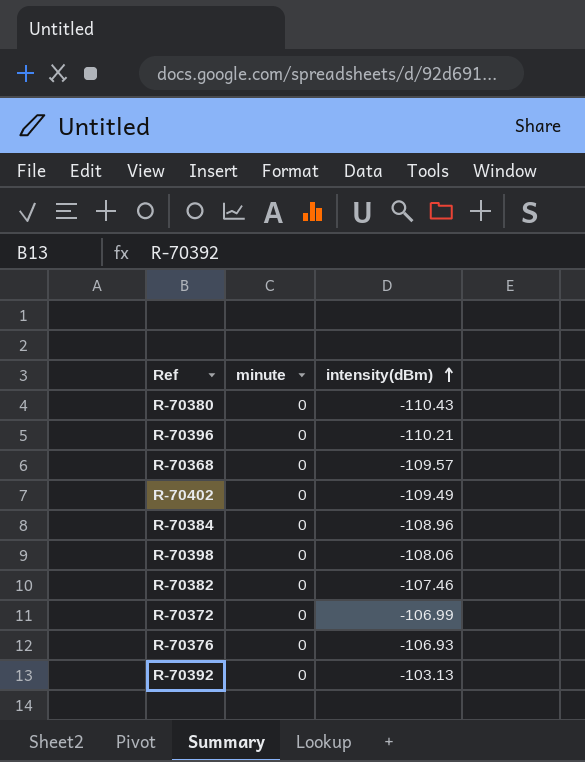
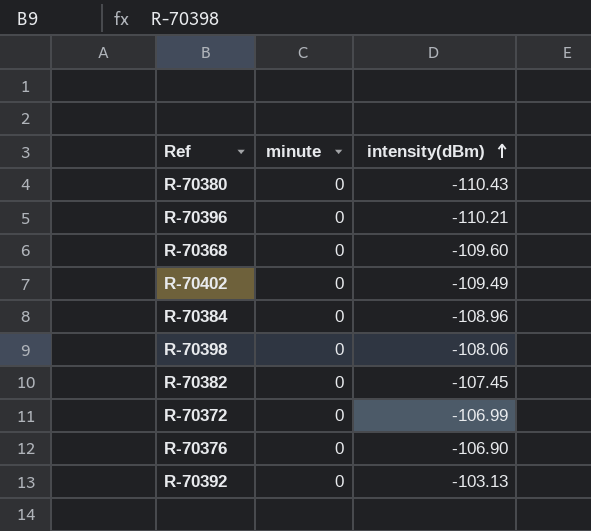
R-70368 | intensity(dBm): -109.57 -> -109.60
R-70382 | intensity(dBm): -107.46 -> -107.45
R-70376 | intensity(dBm): -106.93 -> -106.90

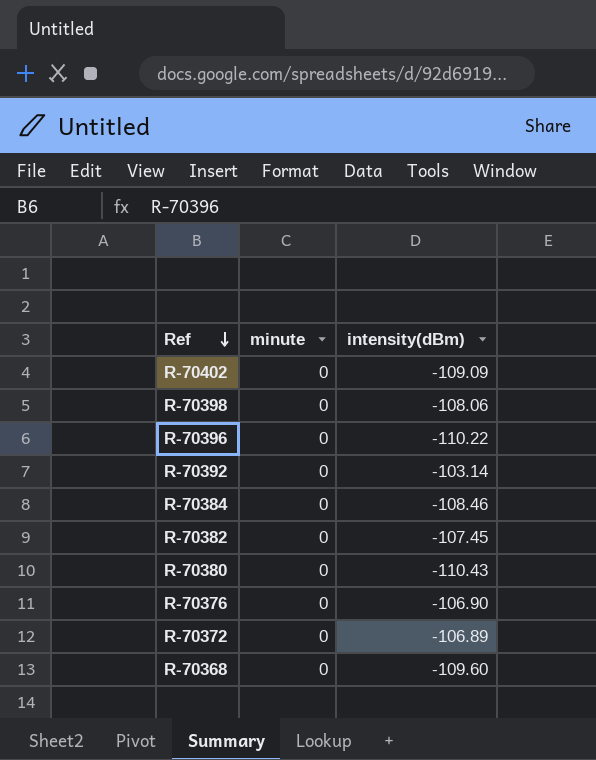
row order: intensity(dBm) ascending -> Ref descending
R-70402 | intensity(dBm): -109.49 -> -109.09
R-70396 | intensity(dBm): -110.21 -> -110.22
R-70392 | intensity(dBm): -103.13 -> -103.14
R-70384 | intensity(dBm): -108.96 -> -108.46
R-70372 | intensity(dBm): -106.99 -> -106.89

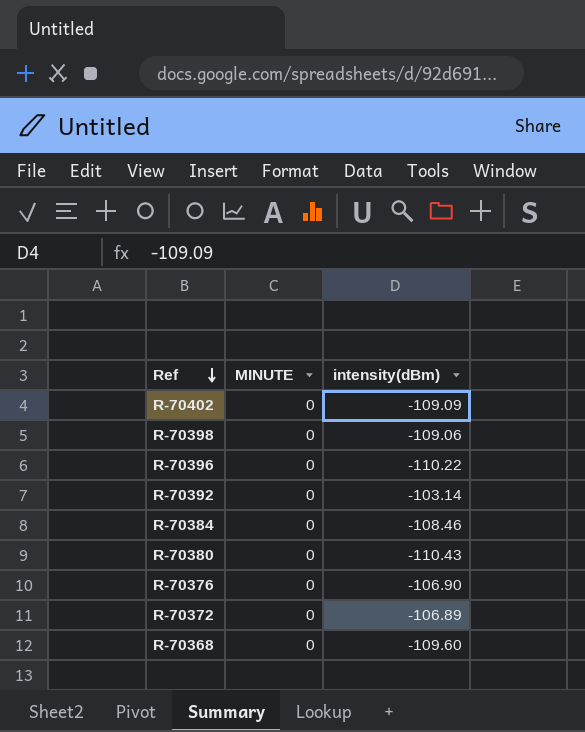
column name: minute -> MINUTE
row R-70382: 0 | -107.45 -> none
R-70398 | intensity(dBm): -108.06 -> -109.06

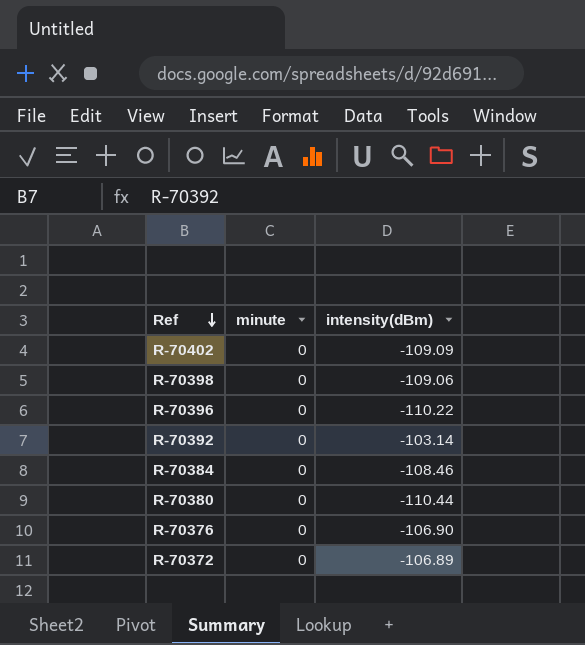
column name: MINUTE -> minute
row R-70368: 0 | -109.60 -> none
R-70380 | intensity(dBm): -110.43 -> -110.44

